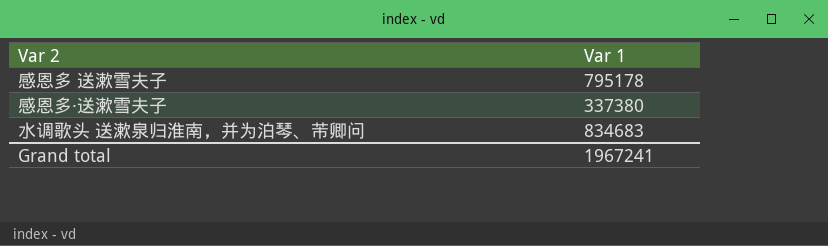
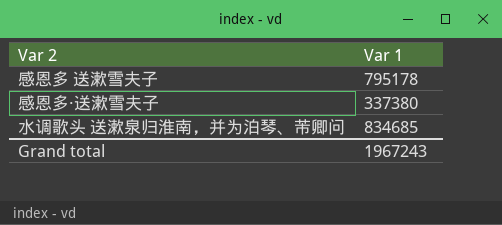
水调歌头 送漱泉归淮南，并为泊琴、芾卿问 | Var 1: 834683 -> 834685
Grand total | Var 1: 1967241 -> 1967243

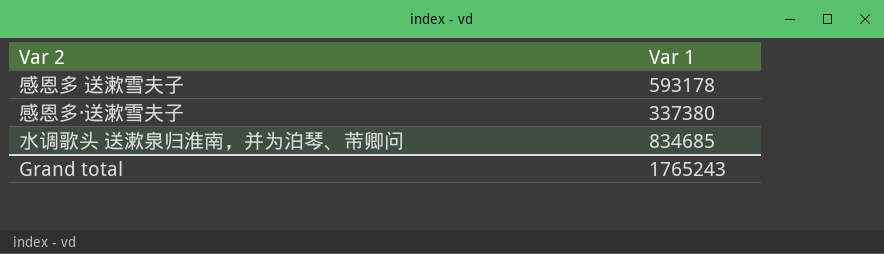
感恩多 送漱雪夫子 | Var 1: 795178 -> 593178
Grand total | Var 1: 1967243 -> 1765243

